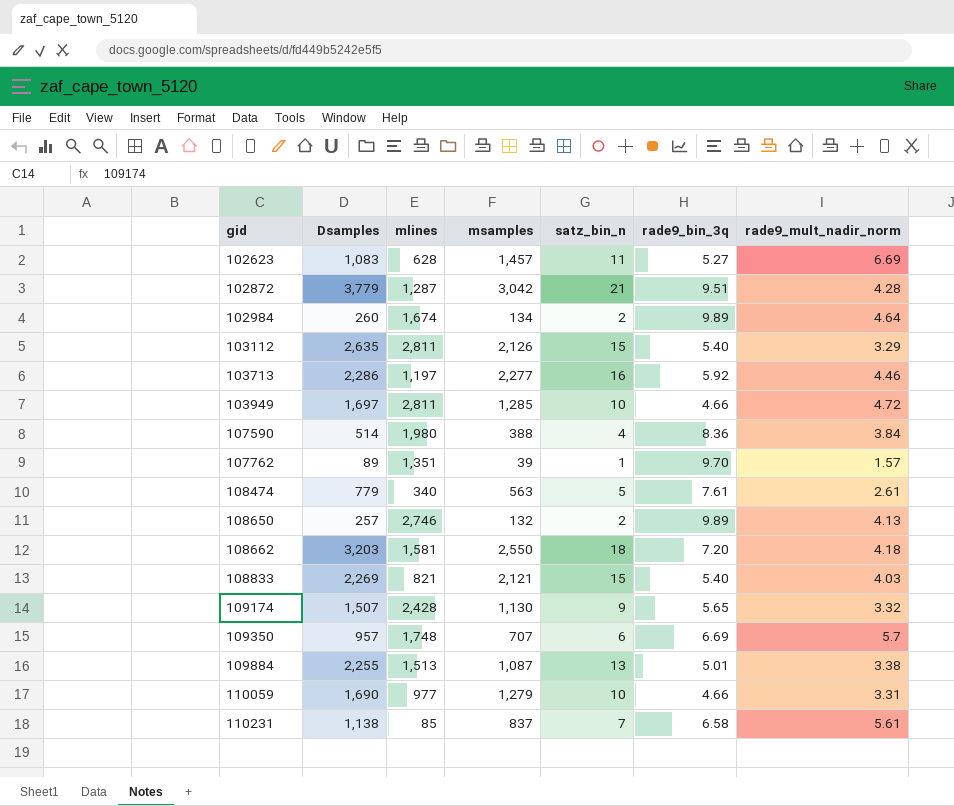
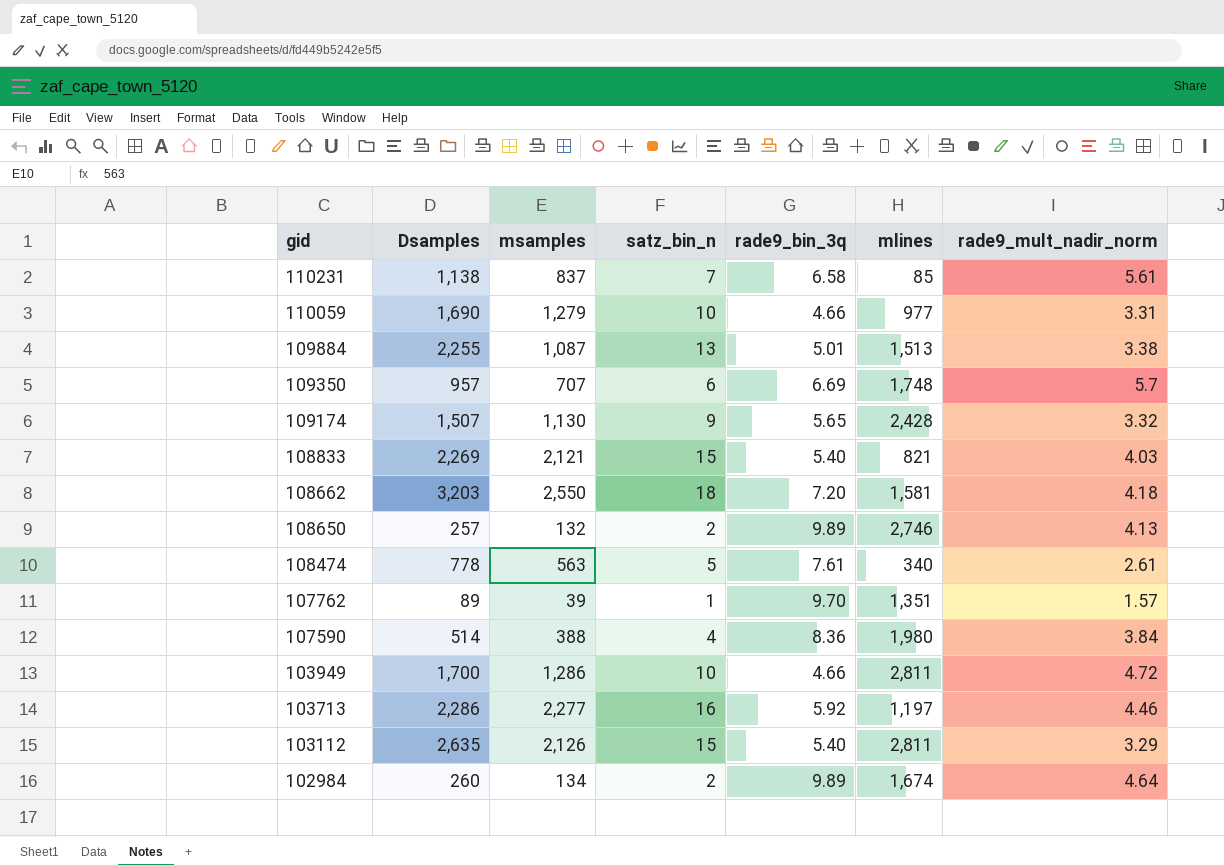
row order: gid ascending -> gid descending
column mlines | position: 3 -> 6
row 102623: 1,083 | 628 | 1,457 | 11 | 5.27 | 6.69 -> none
row 102872: 3,779 | 1,287 | 3,042 | 21 | 9.51 | 4.28 -> none
108474 | Dsamples: 779 -> 778
103949 | Dsamples: 1,697 -> 1,700
103949 | msamples: 1,285 -> 1,286

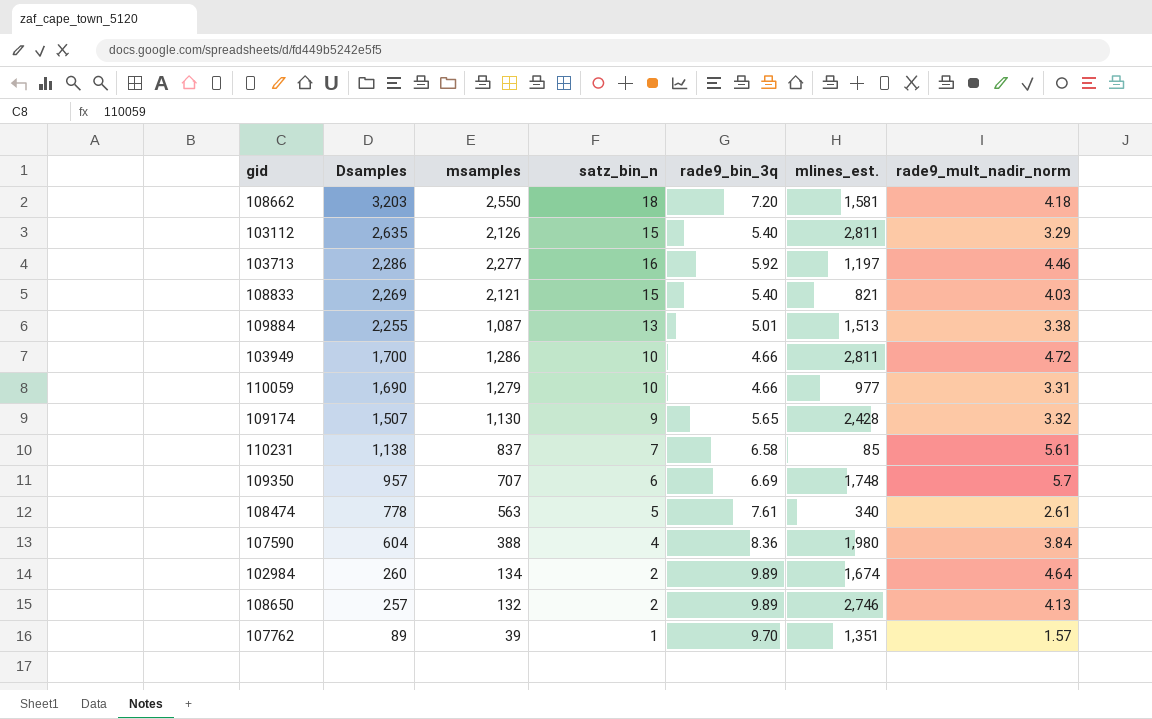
row order: gid descending -> Dsamples descending
column name: mlines -> mlines_est.
107590 | Dsamples: 514 -> 604

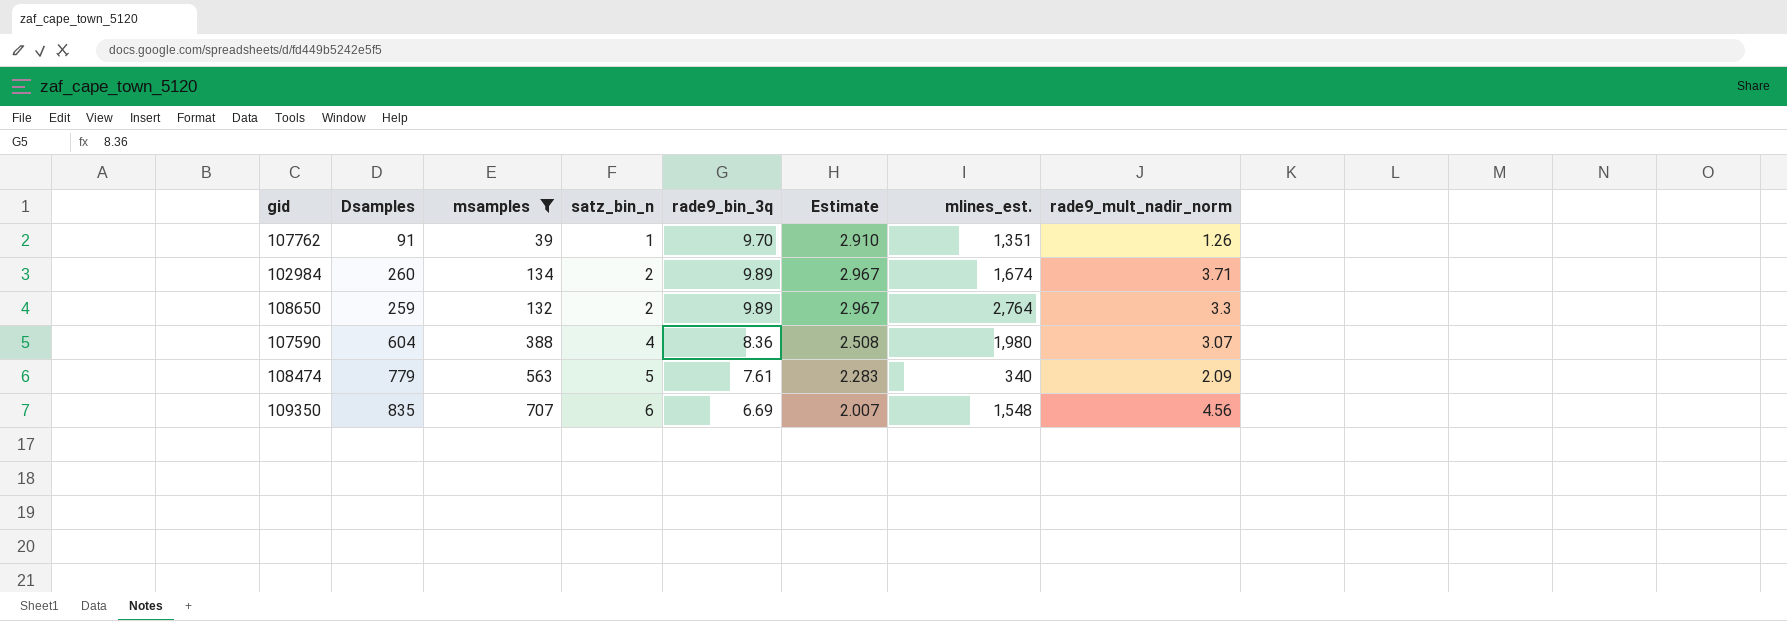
filter: none -> msamples <= 707
row order: Dsamples descending -> satz_bin_n ascending
column Estimate | formula: none -> [rade9_bin_3q] * 0.3
107762 | Dsamples: 89 -> 91
107762 | rade9_mult_nadir_norm: 1.57 -> 1.26
102984 | rade9_mult_nadir_norm: 4.64 -> 3.71
108650 | Dsamples: 257 -> 259
108650 | mlines_est.: 2,746 -> 2,764
108650 | rade9_mult_nadir_norm: 4.13 -> 3.3
107590 | rade9_mult_nadir_norm: 3.84 -> 3.07
108474 | Dsamples: 778 -> 779
108474 | rade9_mult_nadir_norm: 2.61 -> 2.09
109350 | Dsamples: 957 -> 835
109350 | mlines_est.: 1,748 -> 1,548
109350 | rade9_mult_nadir_norm: 5.7 -> 4.56

